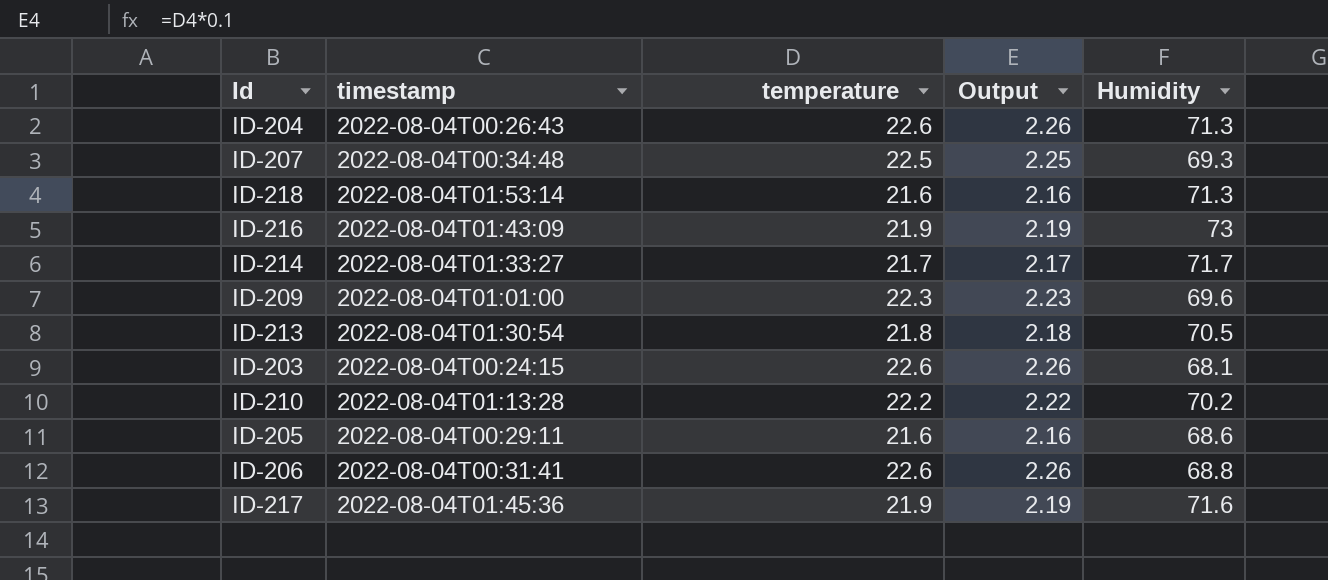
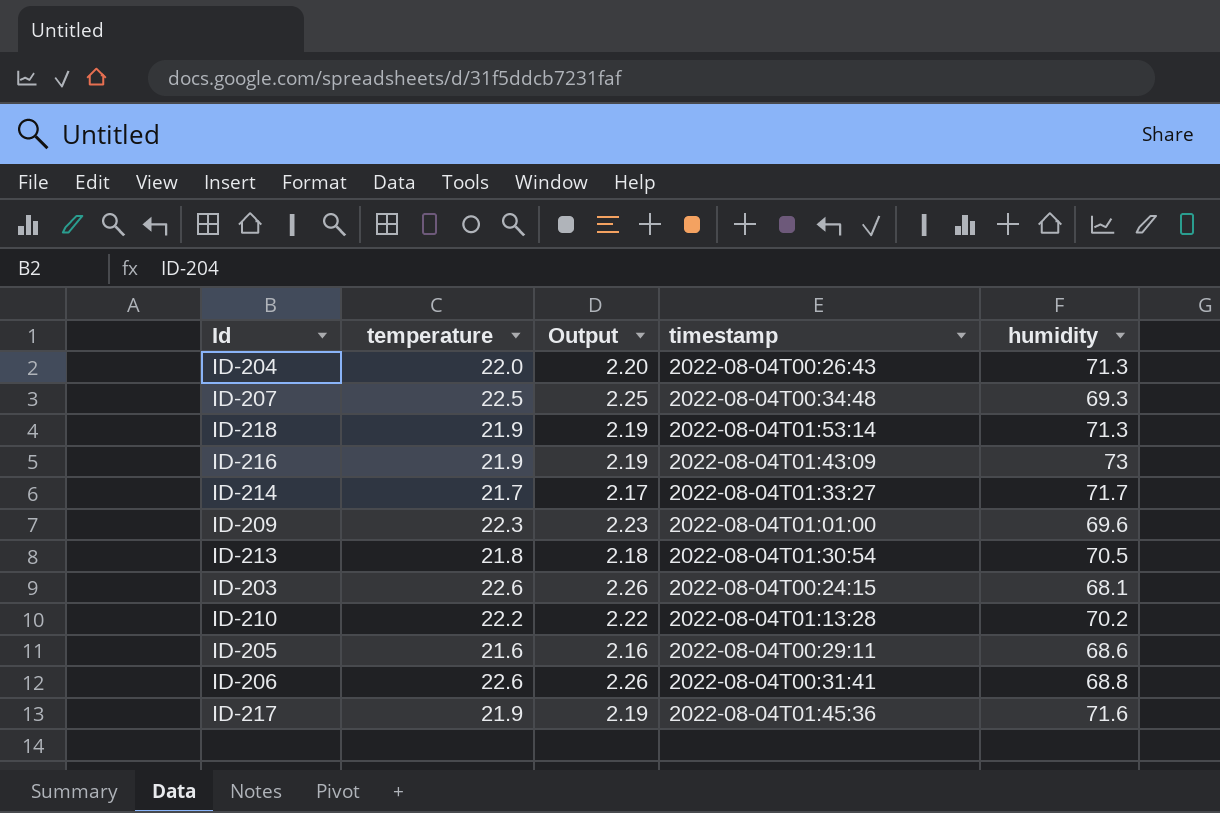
column timestamp | position: 2 -> 4
column name: Humidity -> humidity
ID-204 | temperature: 22.6 -> 22.0
ID-204 | Output: 2.26 -> 2.20
ID-218 | temperature: 21.6 -> 21.9
ID-218 | Output: 2.16 -> 2.19

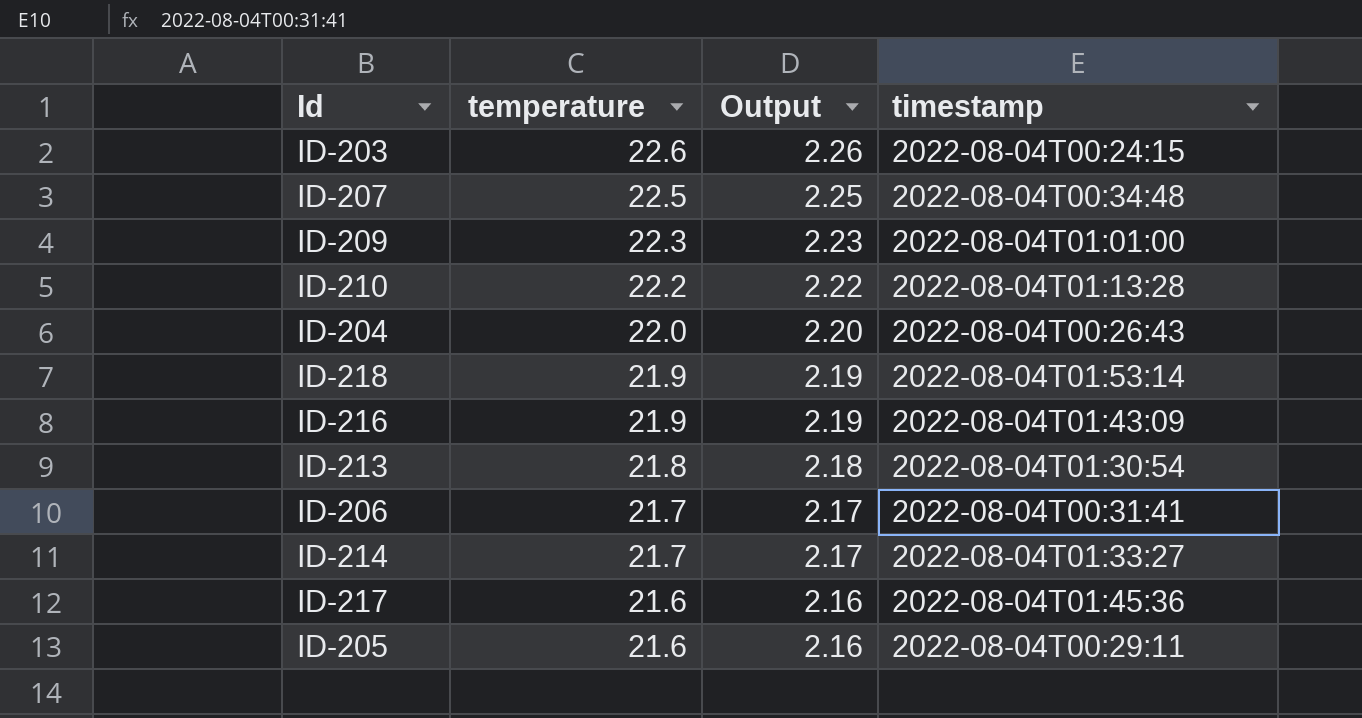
row order: none -> temperature descending
column humidity | position: 5 -> none
ID-206 | temperature: 22.6 -> 21.7
ID-206 | Output: 2.26 -> 2.17
ID-217 | temperature: 21.9 -> 21.6
ID-217 | Output: 2.19 -> 2.16

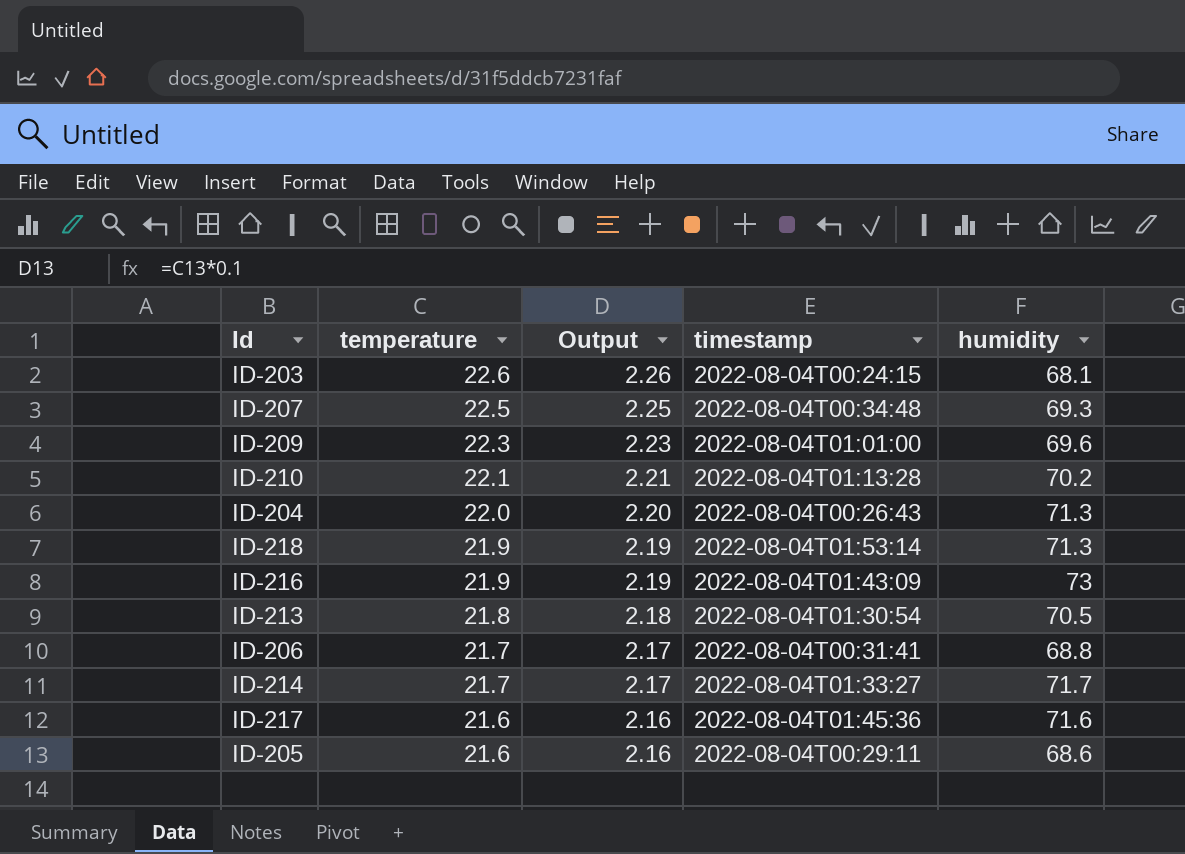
column humidity | position: none -> 5
ID-210 | temperature: 22.2 -> 22.1
ID-210 | Output: 2.22 -> 2.21

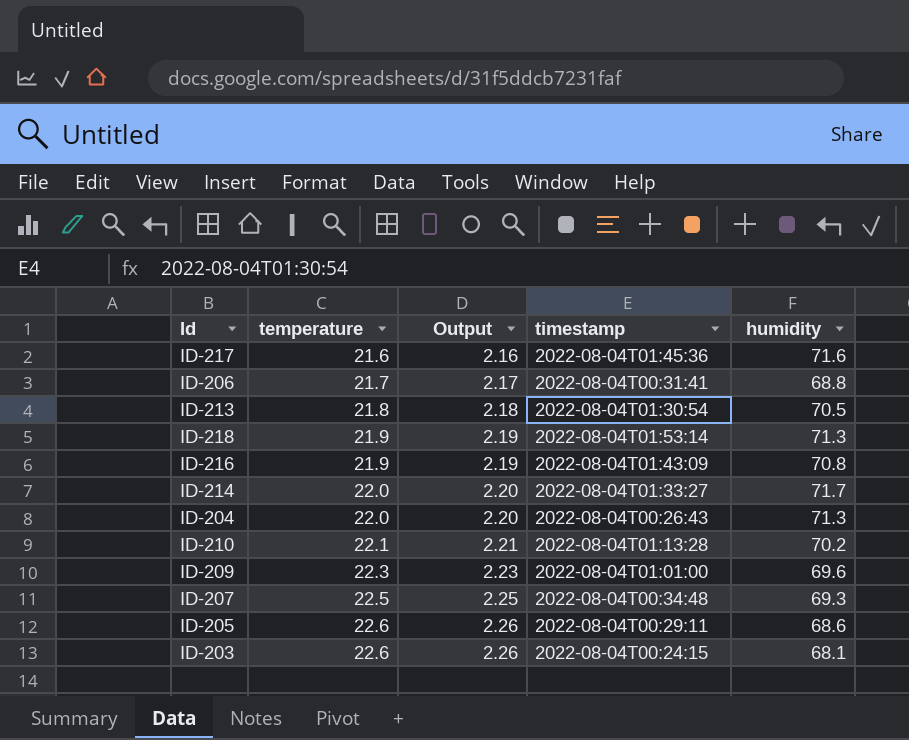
row order: temperature descending -> temperature ascending
ID-216 | humidity: 73 -> 70.8
ID-214 | temperature: 21.7 -> 22.0
ID-214 | Output: 2.17 -> 2.20
ID-205 | temperature: 21.6 -> 22.6
ID-205 | Output: 2.16 -> 2.26

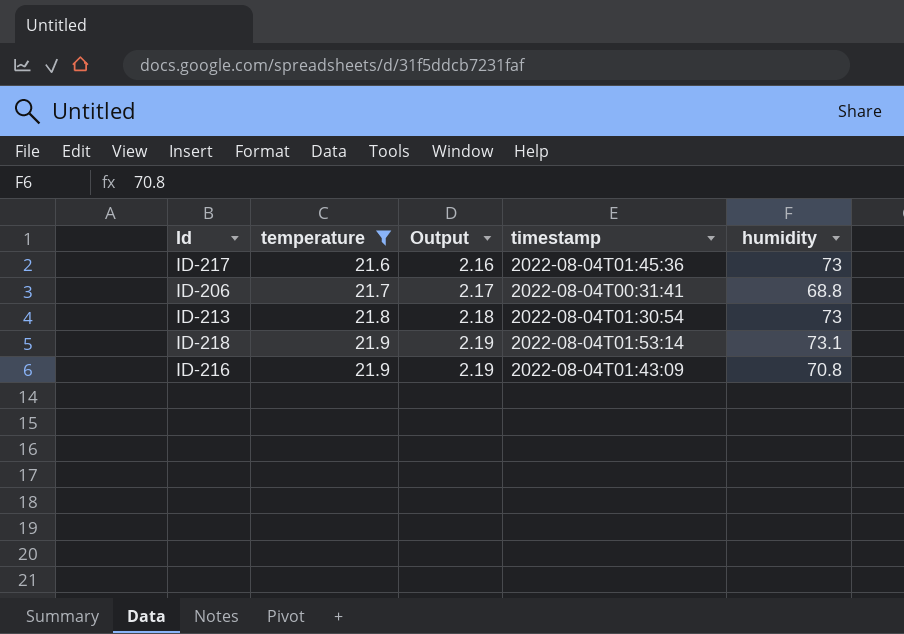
filter: none -> temperature <= 21.9
ID-217 | humidity: 71.6 -> 73
ID-213 | humidity: 70.5 -> 73
ID-218 | humidity: 71.3 -> 73.1

